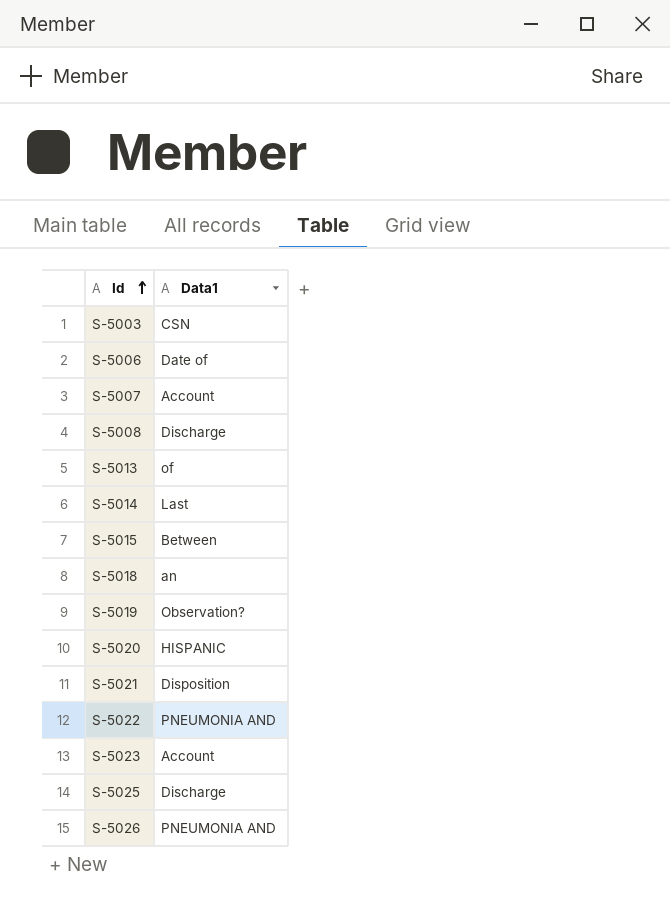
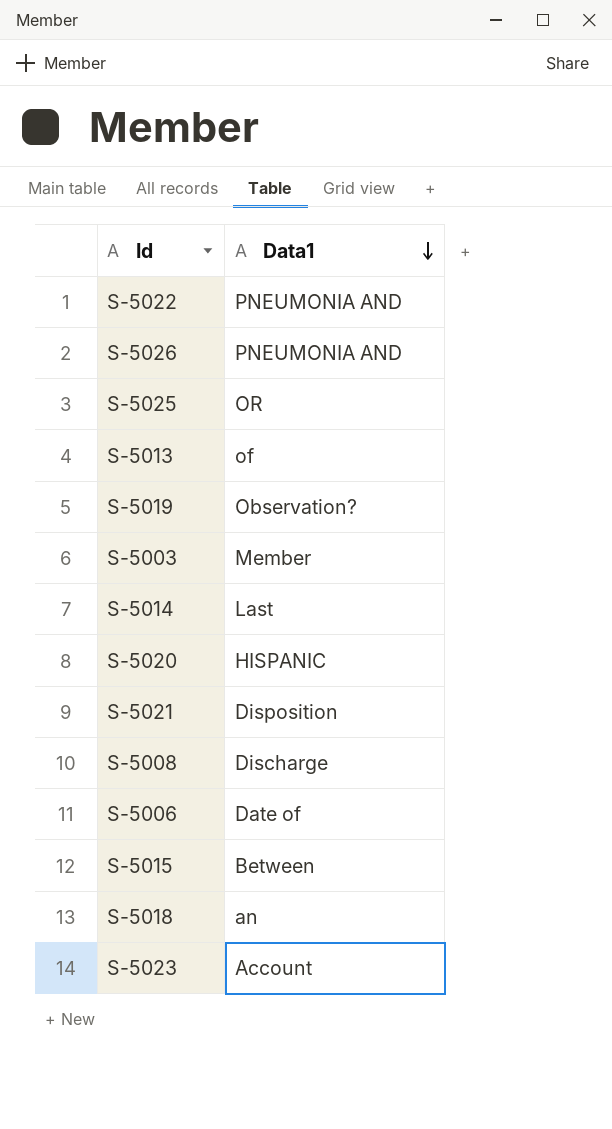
row order: Id ascending -> Data1 descending
row S-5007: Account -> none
S-5025 | Data1: Discharge -> OR
S-5003 | Data1: CSN -> Member

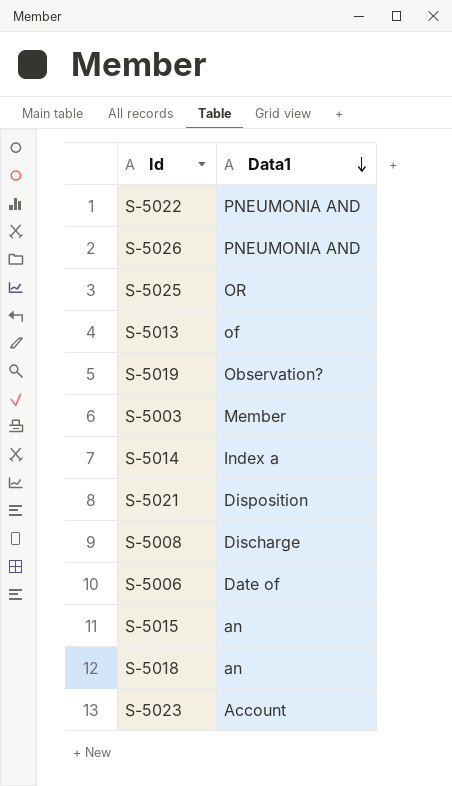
row S-5020: HISPANIC -> none
S-5014 | Data1: Last -> Index a
S-5015 | Data1: Between -> an

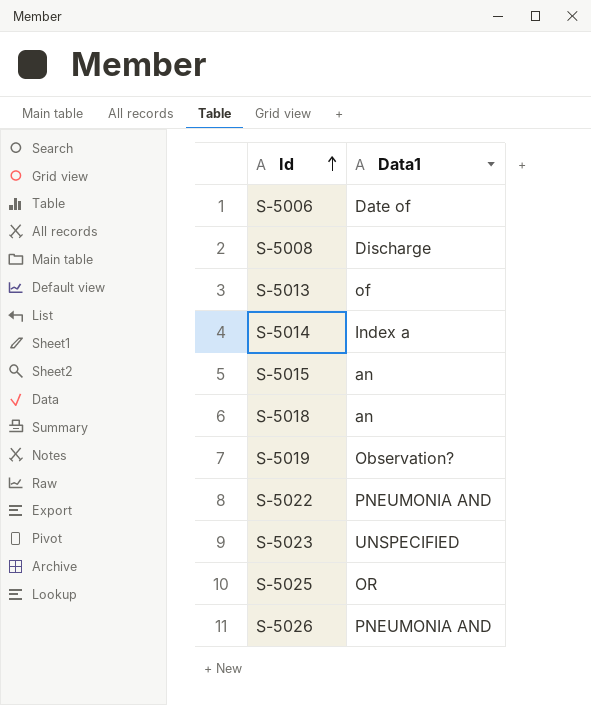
row order: Data1 descending -> Id ascending
row S-5003: Member -> none
row S-5021: Disposition -> none
S-5023 | Data1: Account -> UNSPECIFIED

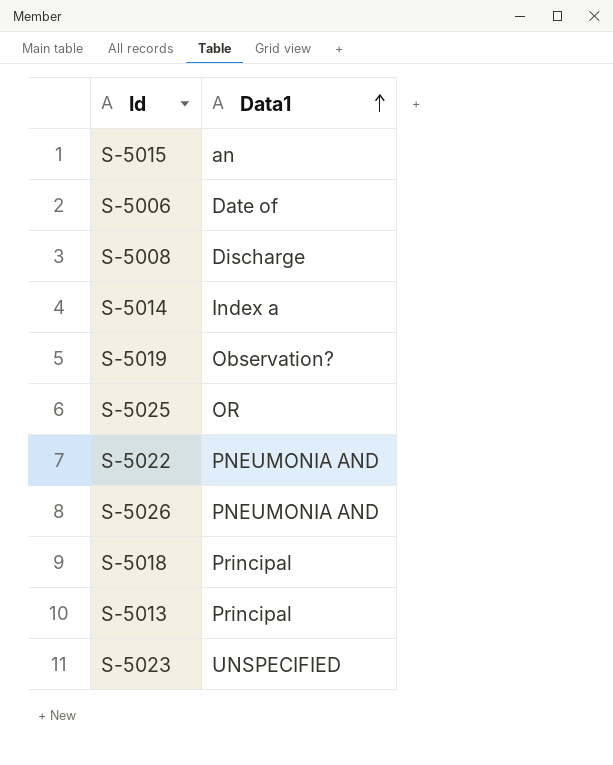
row order: Id ascending -> Data1 ascending
S-5018 | Data1: an -> Principal
S-5013 | Data1: of -> Principal

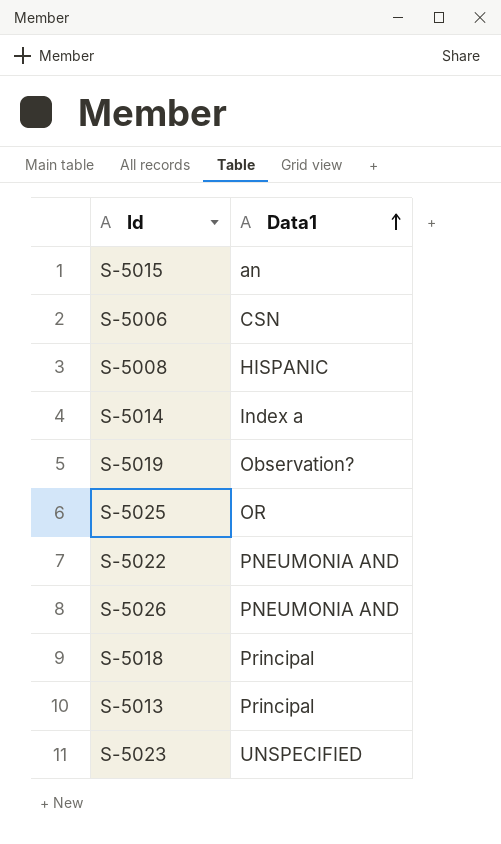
S-5006 | Data1: Date of -> CSN
S-5008 | Data1: Discharge -> HISPANIC

